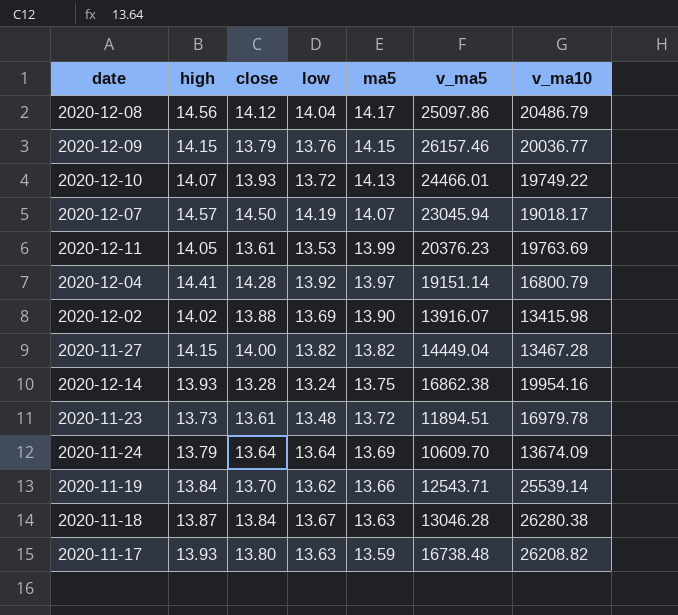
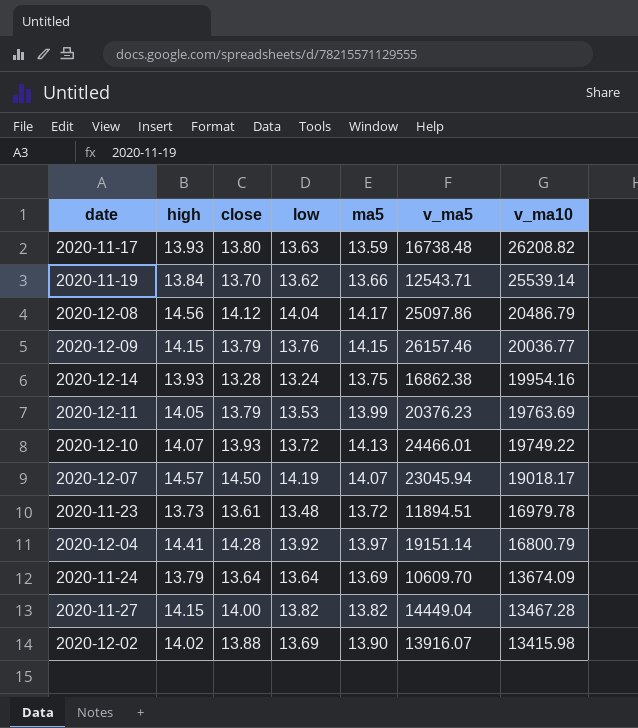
row order: ma5 descending -> v_ma10 descending
row 2020-11-18: 13.87 | 13.84 | 13.67 | 13.63 | 13046.28 | 26280.38 -> none
2020-12-11 | close: 13.61 -> 13.79

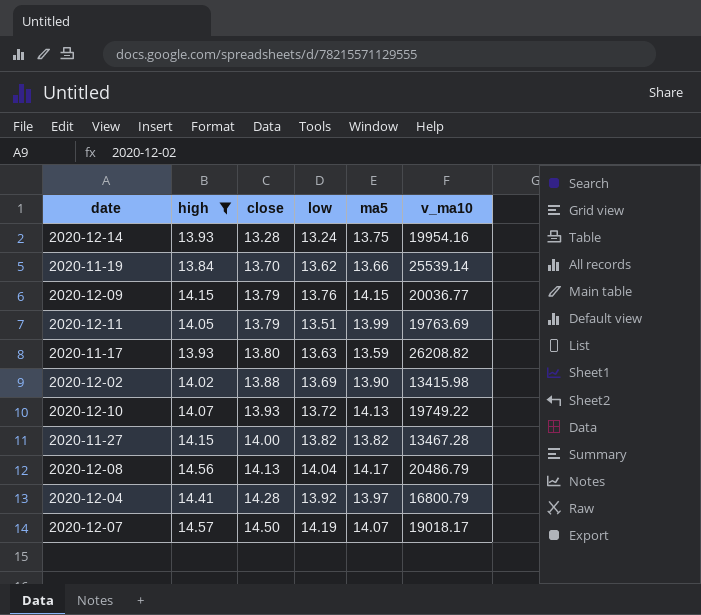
filter: none -> high >= 13.84
row order: v_ma10 descending -> close ascending
column v_ma5 | position: 6 -> none
2020-12-11 | low: 13.53 -> 13.51
2020-12-08 | close: 14.12 -> 14.13

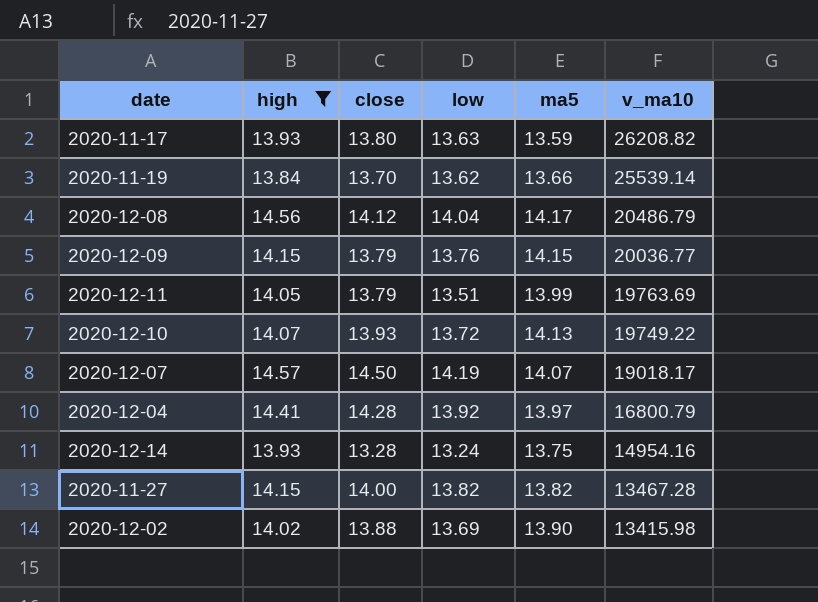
row order: close ascending -> v_ma10 descending
2020-12-08 | close: 14.13 -> 14.12
2020-12-14 | v_ma10: 19954.16 -> 14954.16

